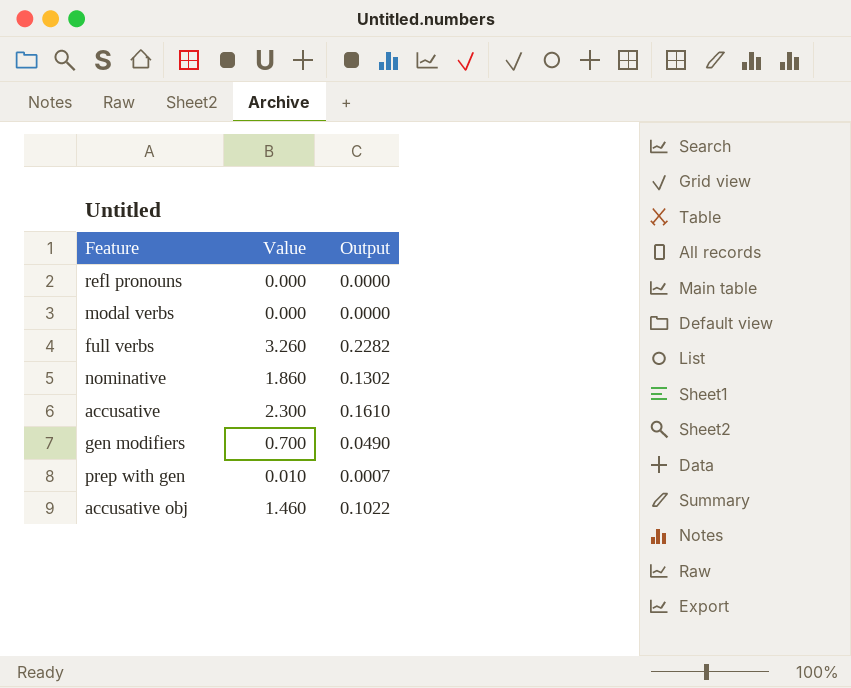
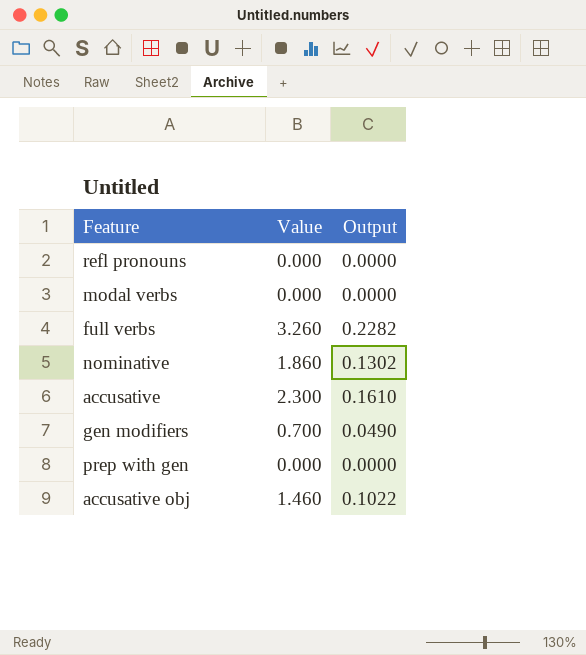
prep with gen | Value: 0.010 -> 0.000
prep with gen | Output: 0.0007 -> 0.0000

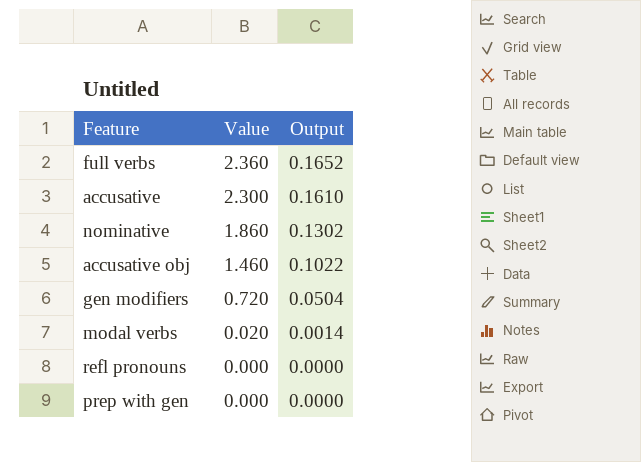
row order: none -> Value descending
full verbs | Value: 3.260 -> 2.360
full verbs | Output: 0.2282 -> 0.1652
gen modifiers | Value: 0.700 -> 0.720
gen modifiers | Output: 0.0490 -> 0.0504
modal verbs | Value: 0.000 -> 0.020
modal verbs | Output: 0.0000 -> 0.0014

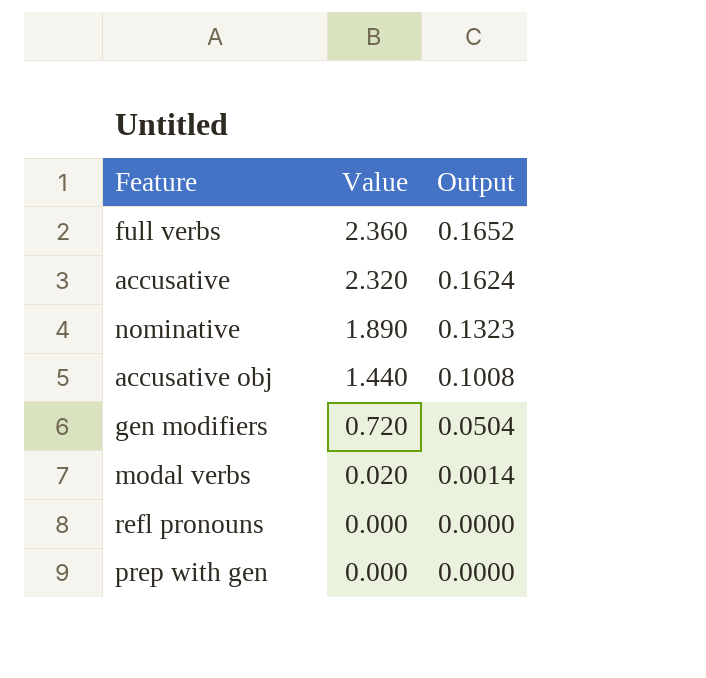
accusative | Value: 2.300 -> 2.320
accusative | Output: 0.1610 -> 0.1624
nominative | Value: 1.860 -> 1.890
nominative | Output: 0.1302 -> 0.1323
accusative obj | Value: 1.460 -> 1.440
accusative obj | Output: 0.1022 -> 0.1008

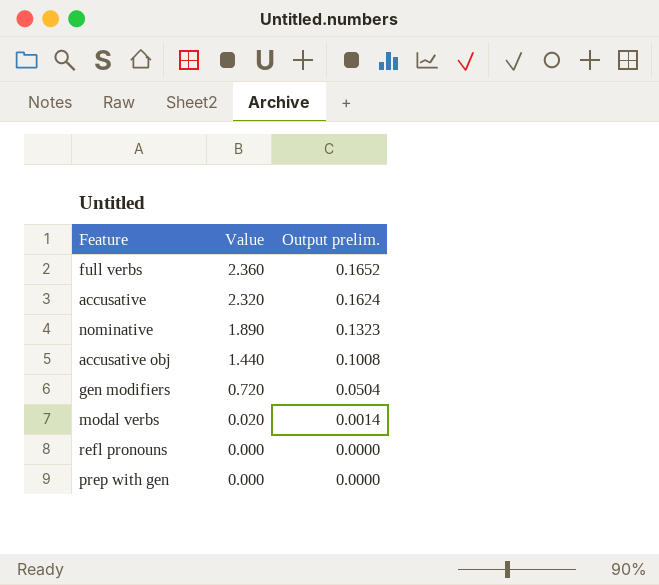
column name: Output -> Output prelim.

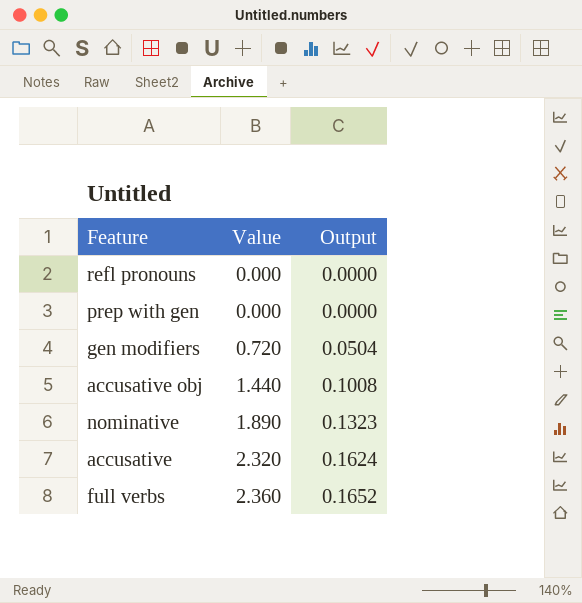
row order: Value descending -> Value ascending
column name: Output prelim. -> Output
row modal verbs: 0.020 | 0.0014 -> none

